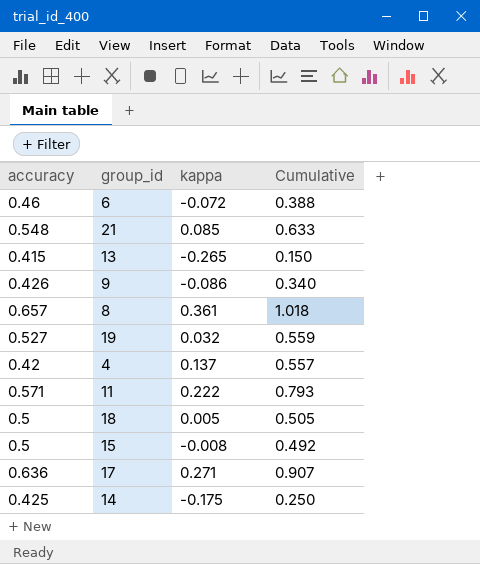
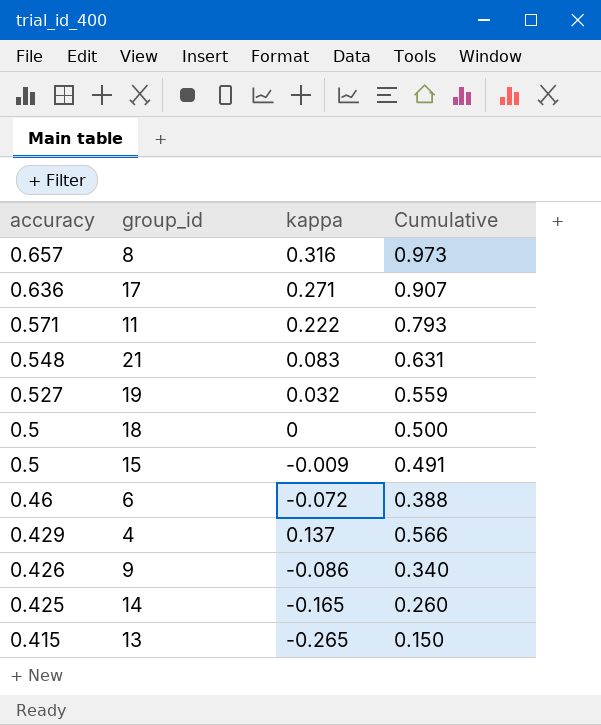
row order: none -> accuracy descending
8 | kappa: 0.361 -> 0.316
8 | Cumulative: 1.018 -> 0.973
21 | kappa: 0.085 -> 0.083
21 | Cumulative: 0.633 -> 0.631
18 | kappa: 0.005 -> 0
18 | Cumulative: 0.505 -> 0.500
15 | kappa: -0.008 -> -0.009
15 | Cumulative: 0.492 -> 0.491
4 | accuracy: 0.42 -> 0.429
4 | Cumulative: 0.557 -> 0.566
14 | kappa: -0.175 -> -0.165
14 | Cumulative: 0.250 -> 0.260

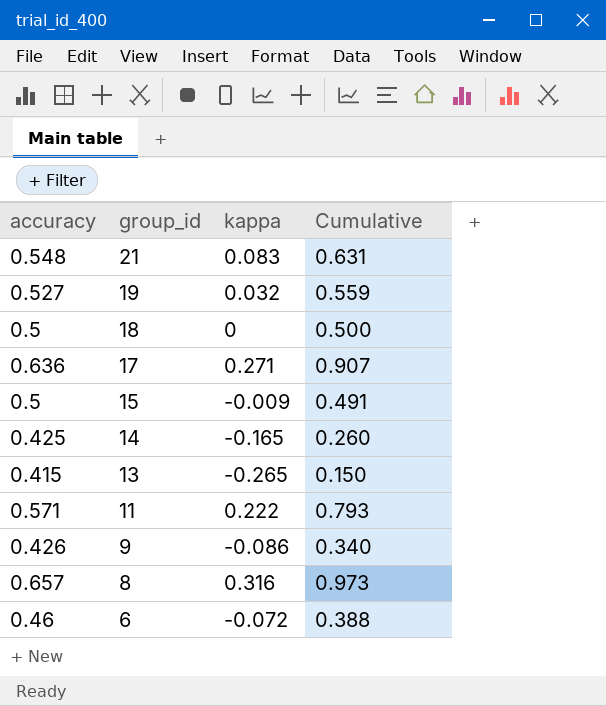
row order: accuracy descending -> group_id descending
row 4: 0.429 | 0.137 | 0.566 -> none

